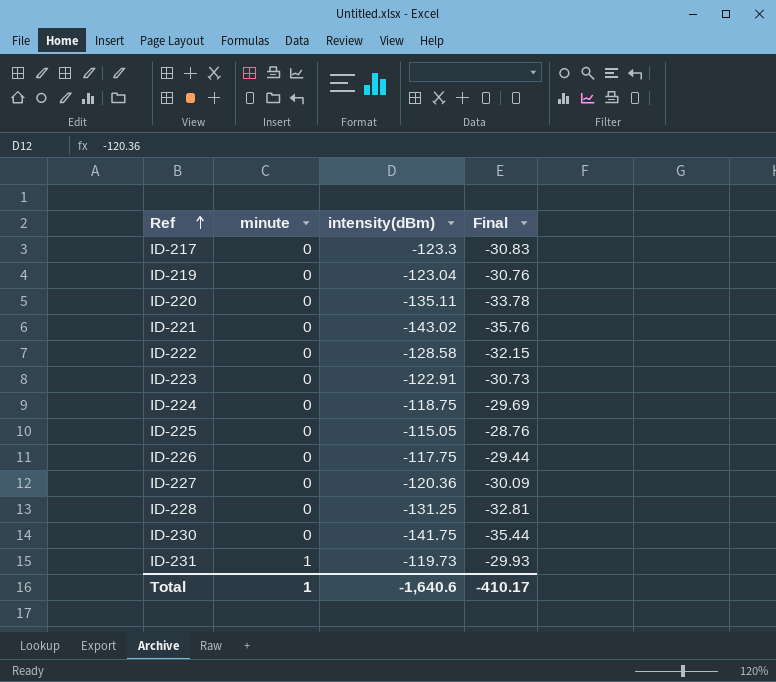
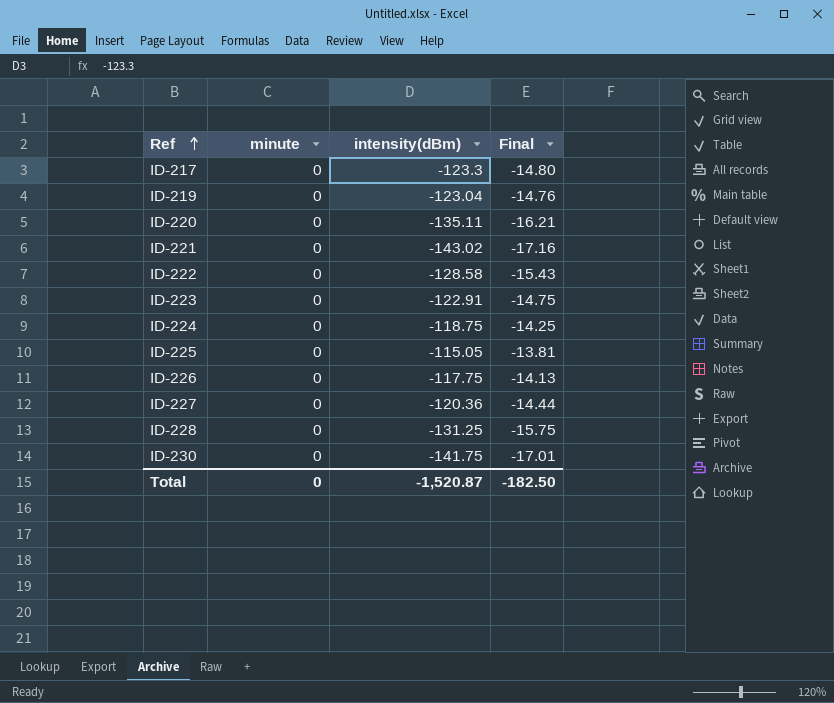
column Final | formula: [intensity(dBm)] * 0.25 -> [intensity(dBm)] * 0.12
row ID-231: 1 | -119.73 | -29.93 -> none
Total | minute: 1 -> 0
Total | intensity(dBm): -1,640.6 -> -1,520.87
Total | Final: -410.17 -> -182.50

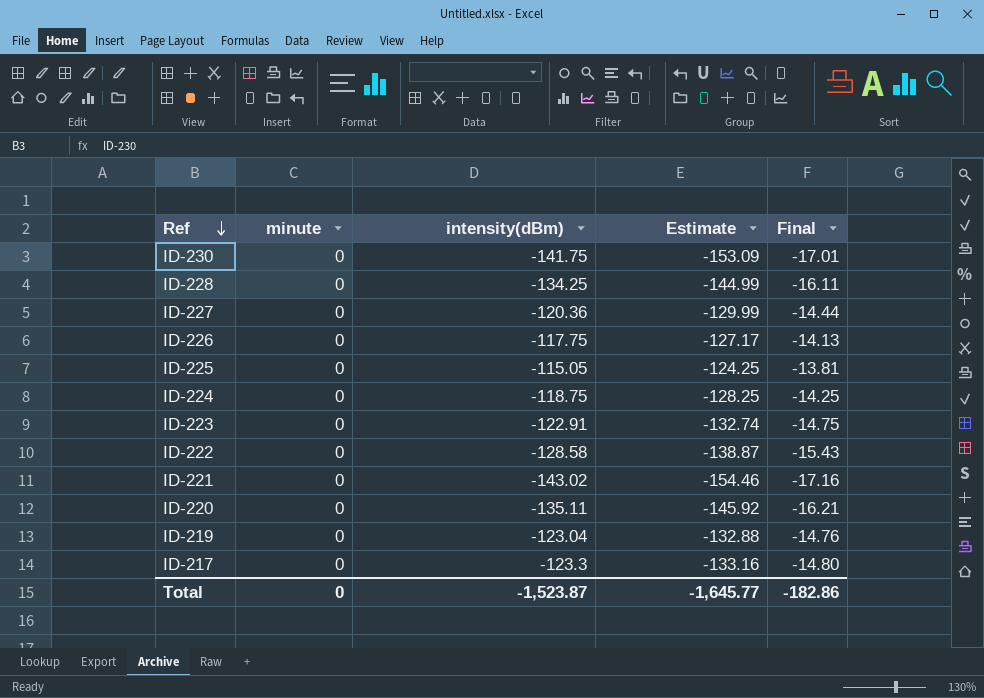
row order: Ref ascending -> Ref descending
column Estimate | formula: none -> [intensity(dBm)] * 1.08
ID-228 | intensity(dBm): -131.25 -> -134.25
ID-228 | Final: -15.75 -> -16.11
Total | intensity(dBm): -1,520.87 -> -1,523.87
Total | Final: -182.50 -> -182.86

